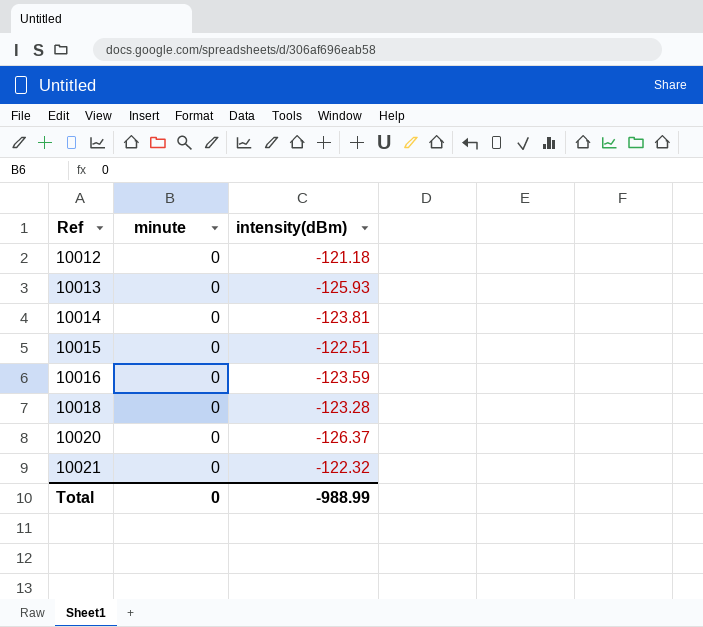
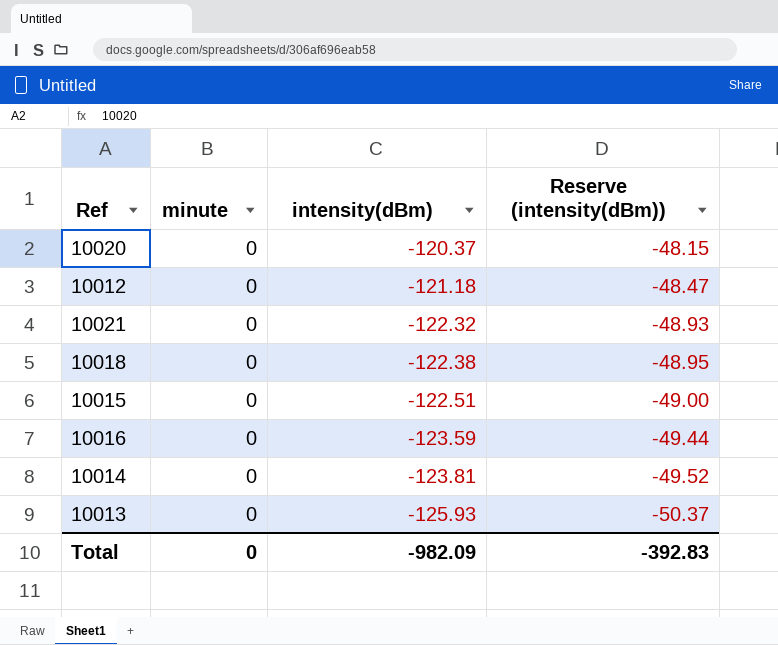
row order: Ref ascending -> intensity(dBm) descending
column Reserve (intensity(dBm)) | formula: none -> [intensity(dBm)] * 0.4
10020 | intensity(dBm): -126.37 -> -120.37
10018 | intensity(dBm): -123.28 -> -122.38
Total | intensity(dBm): -988.99 -> -982.09

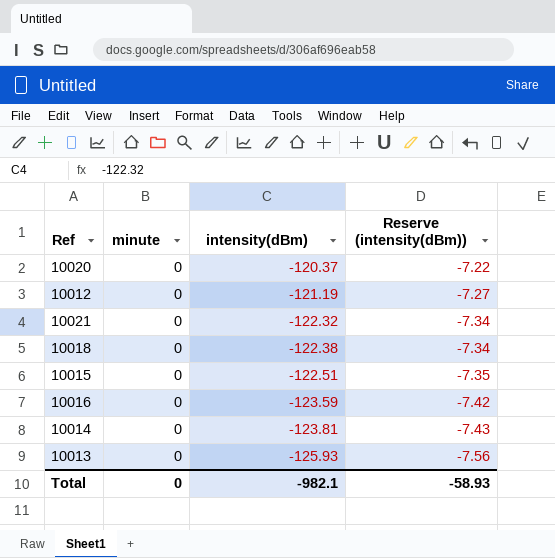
column Reserve (intensity(dBm)) | formula: [intensity(dBm)] * 0.4 -> [intensity(dBm)] * 0.06
10012 | intensity(dBm): -121.18 -> -121.19
Total | intensity(dBm): -982.09 -> -982.1
Total | Reserve (intensity(dBm)): -392.83 -> -58.93

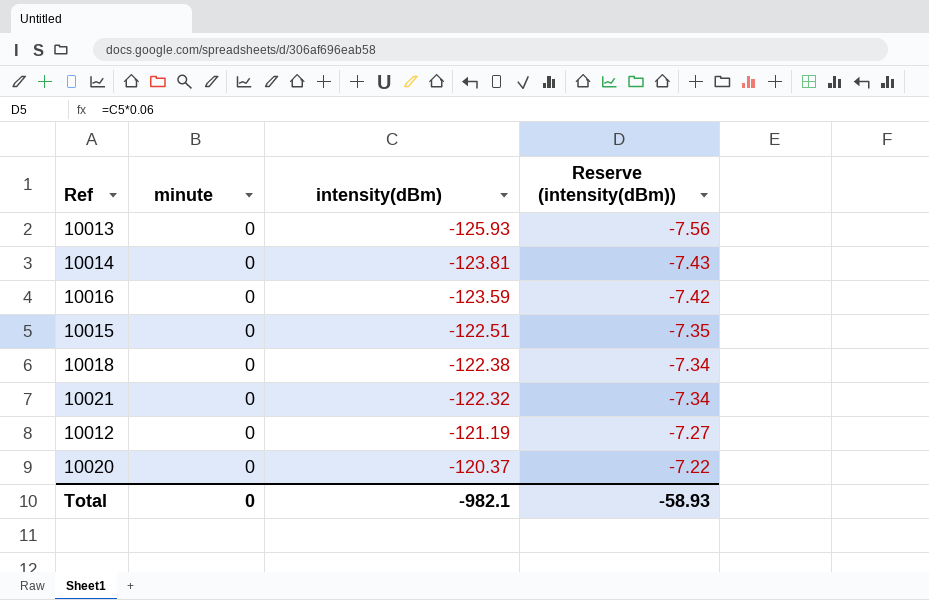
row order: intensity(dBm) descending -> intensity(dBm) ascending

